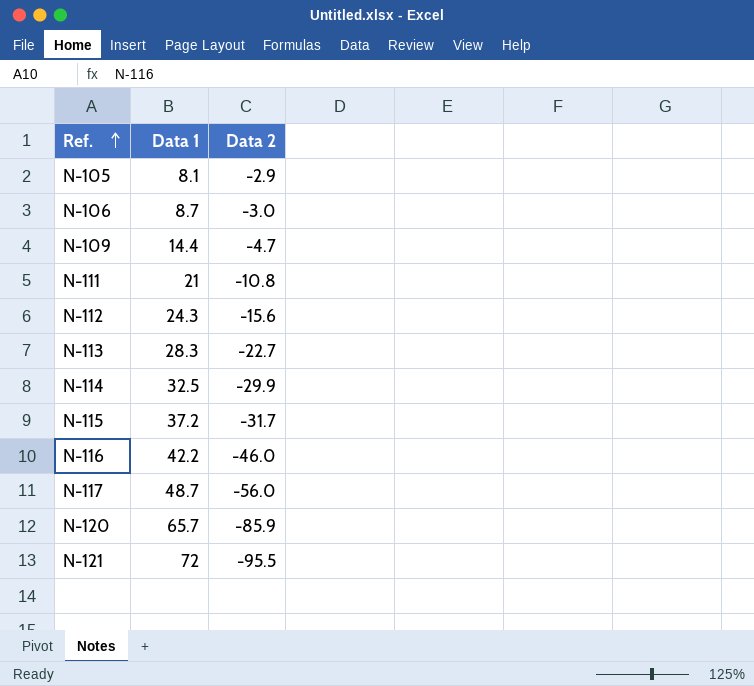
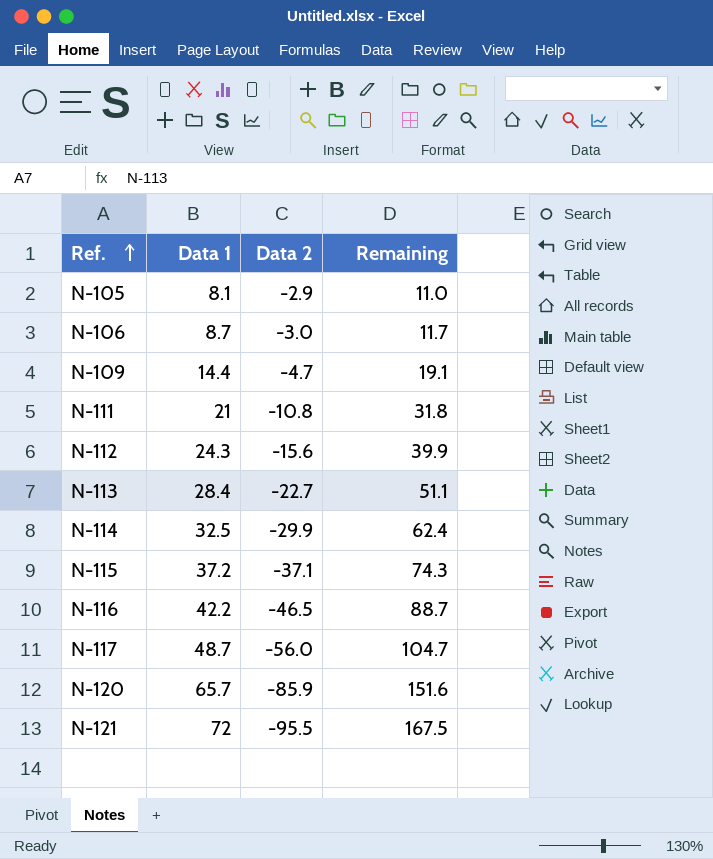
column Remaining | formula: none -> [Data 1] - [Data 2]
N-113 | Data 1: 28.3 -> 28.4
N-115 | Data 2: -31.7 -> -37.1
N-116 | Data 2: -46.0 -> -46.5

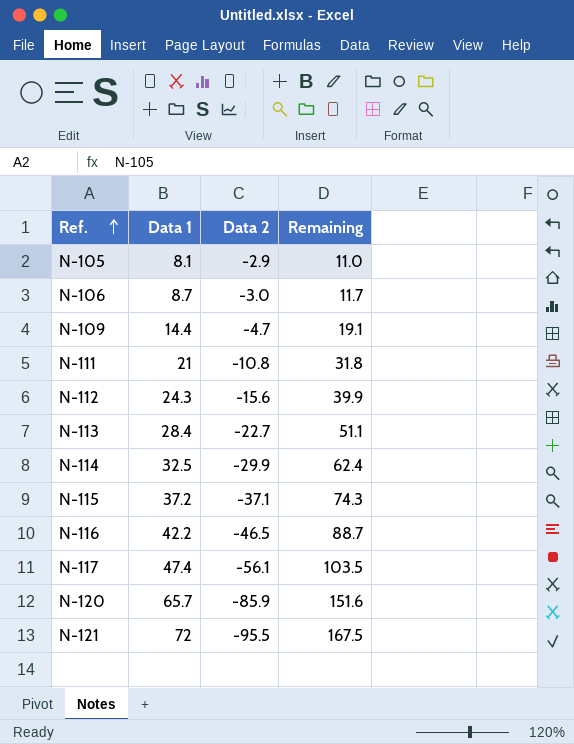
N-117 | Data 1: 48.7 -> 47.4
N-117 | Data 2: -56.0 -> -56.1
N-117 | Remaining: 104.7 -> 103.5

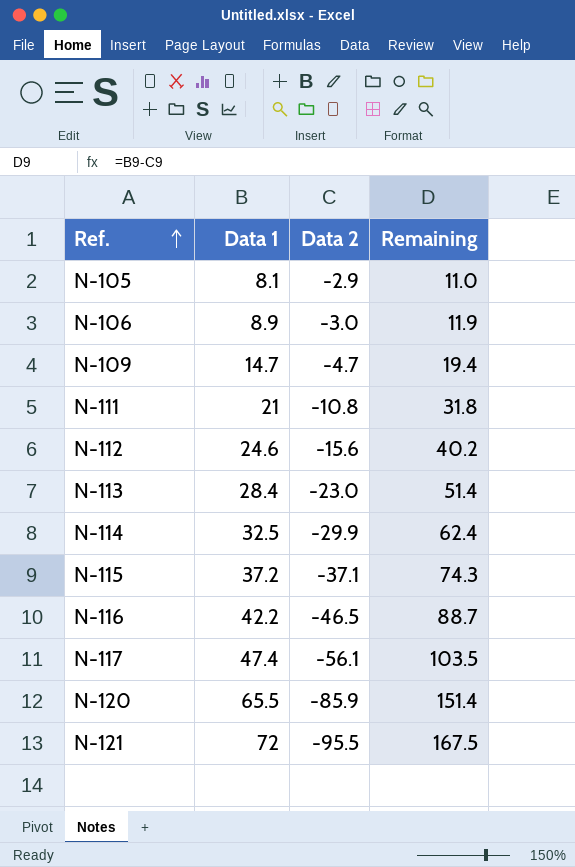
N-106 | Data 1: 8.7 -> 8.9
N-106 | Remaining: 11.7 -> 11.9
N-109 | Data 1: 14.4 -> 14.7
N-109 | Remaining: 19.1 -> 19.4
N-112 | Data 1: 24.3 -> 24.6
N-112 | Remaining: 39.9 -> 40.2
N-113 | Data 2: -22.7 -> -23.0
N-113 | Remaining: 51.1 -> 51.4
N-120 | Data 1: 65.7 -> 65.5
N-120 | Remaining: 151.6 -> 151.4

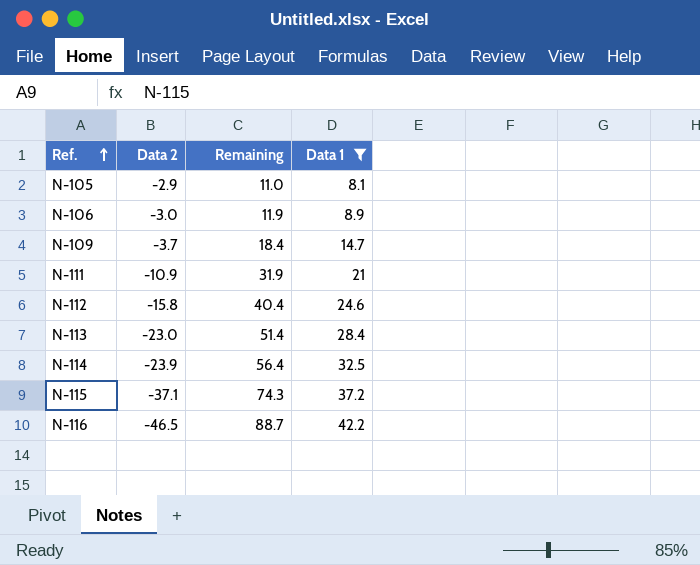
filter: none -> Data 1 <= 42.2
column Data 1 | position: 2 -> 4
N-109 | Data 2: -4.7 -> -3.7
N-109 | Remaining: 19.4 -> 18.4
N-111 | Data 2: -10.8 -> -10.9
N-111 | Remaining: 31.8 -> 31.9
N-112 | Data 2: -15.6 -> -15.8
N-112 | Remaining: 40.2 -> 40.4
N-114 | Data 2: -29.9 -> -23.9
N-114 | Remaining: 62.4 -> 56.4

